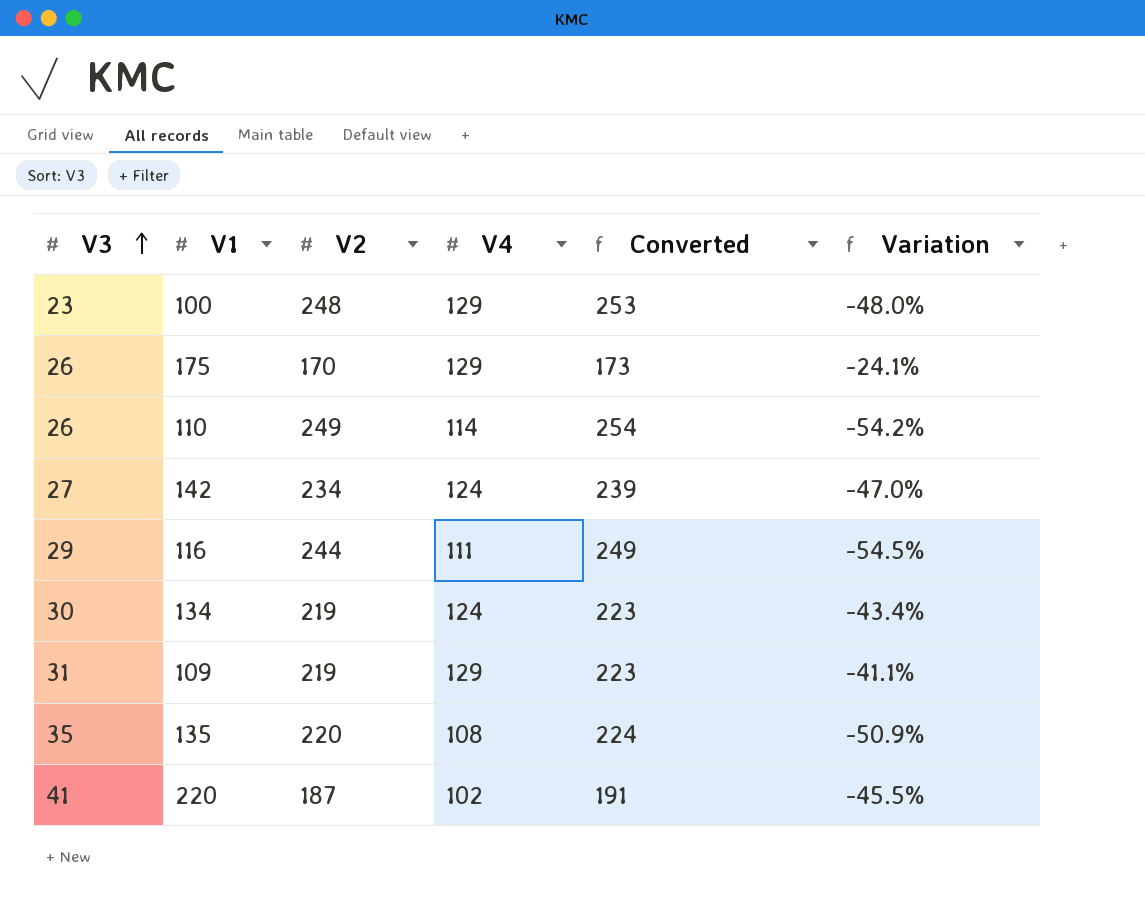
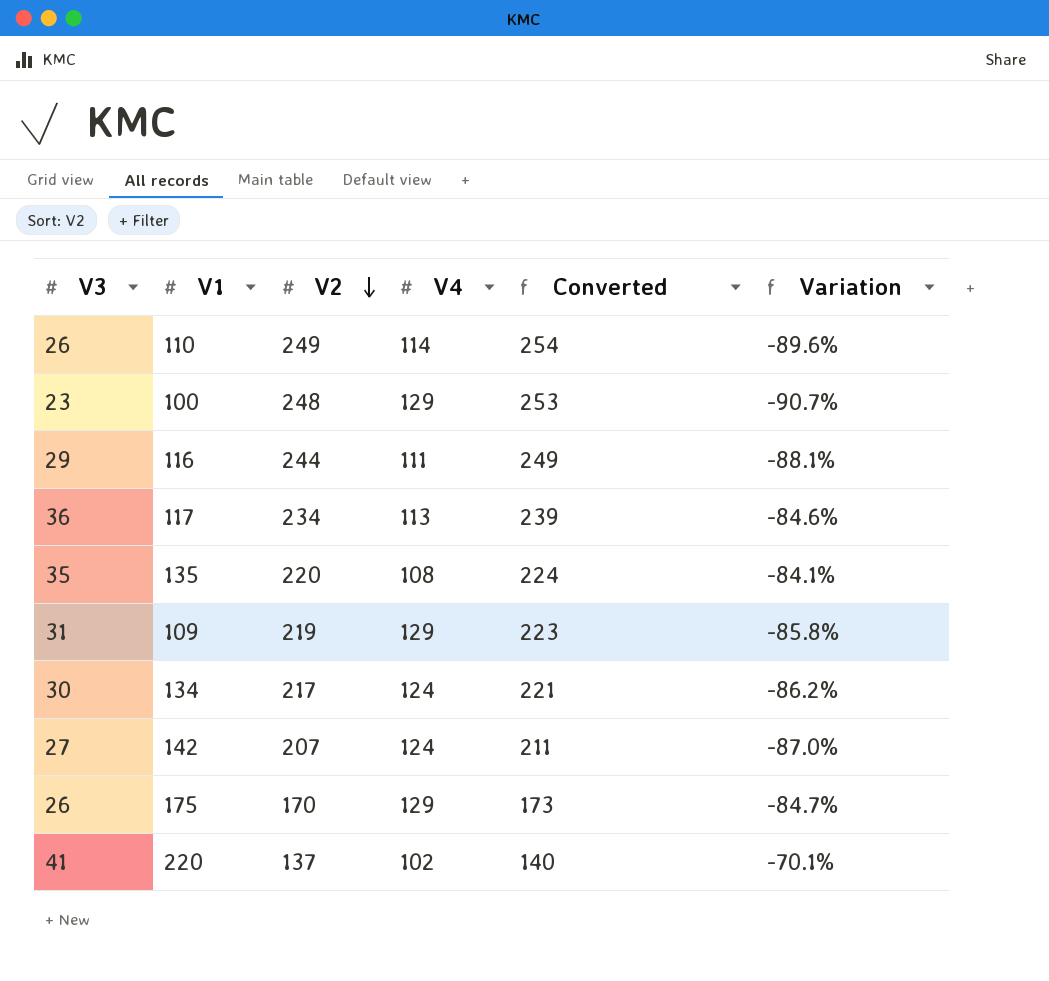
row order: V3 ascending -> V2 descending
column Variation | formula: ([V4] - [V2]) / [V2] -> ([V3] - [V2]) / [V2]
row 117: none -> 36 | 234 | 113 | 239 | -84.6%
134 | V2: 219 -> 217
134 | Converted: 223 -> 221
142 | V2: 234 -> 207
142 | Converted: 239 -> 211
220 | V2: 187 -> 137
220 | Converted: 191 -> 140

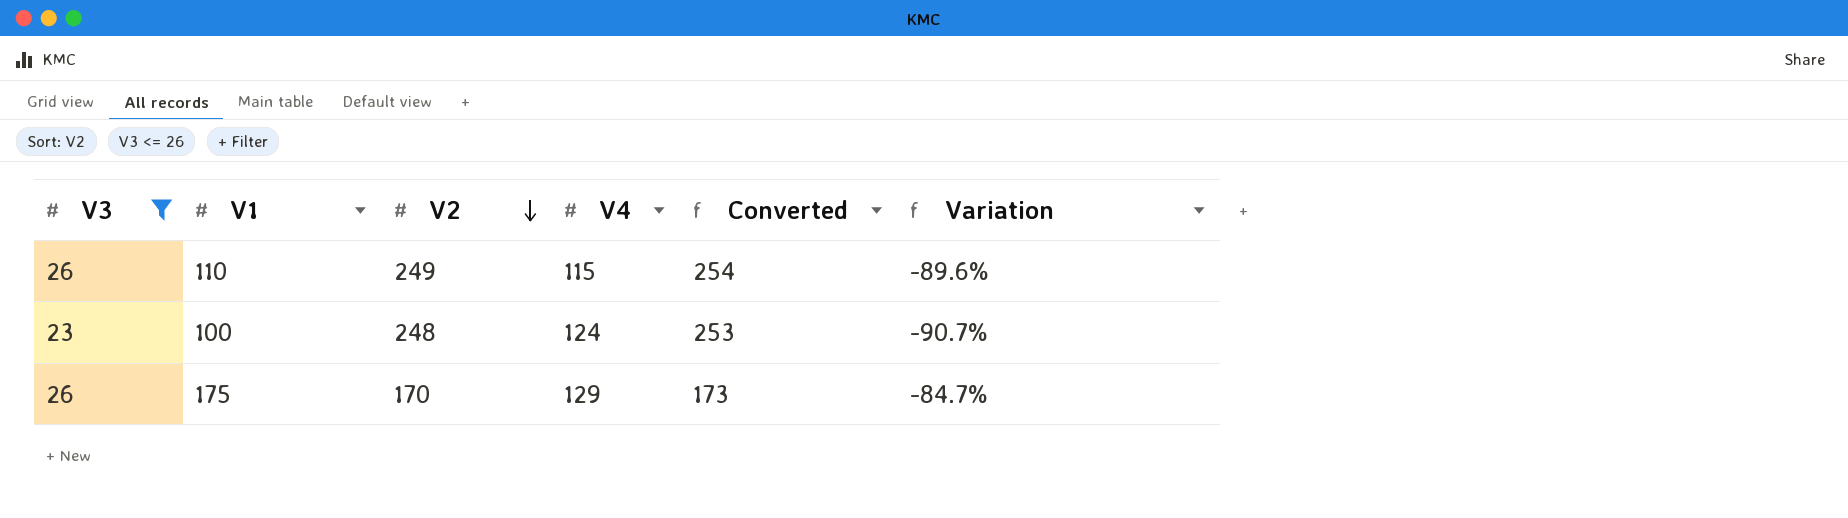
filter: none -> V3 <= 26
110 | V4: 114 -> 115
100 | V4: 129 -> 124

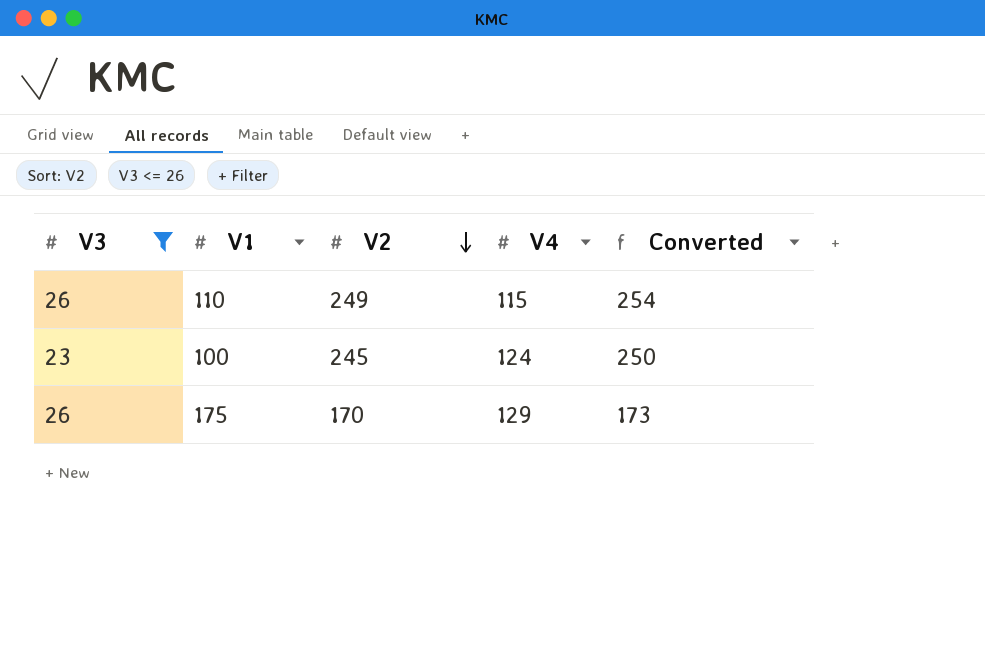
column Variation | formula: ([V3] - [V2]) / [V2] -> none
100 | V2: 248 -> 245
100 | Converted: 253 -> 250

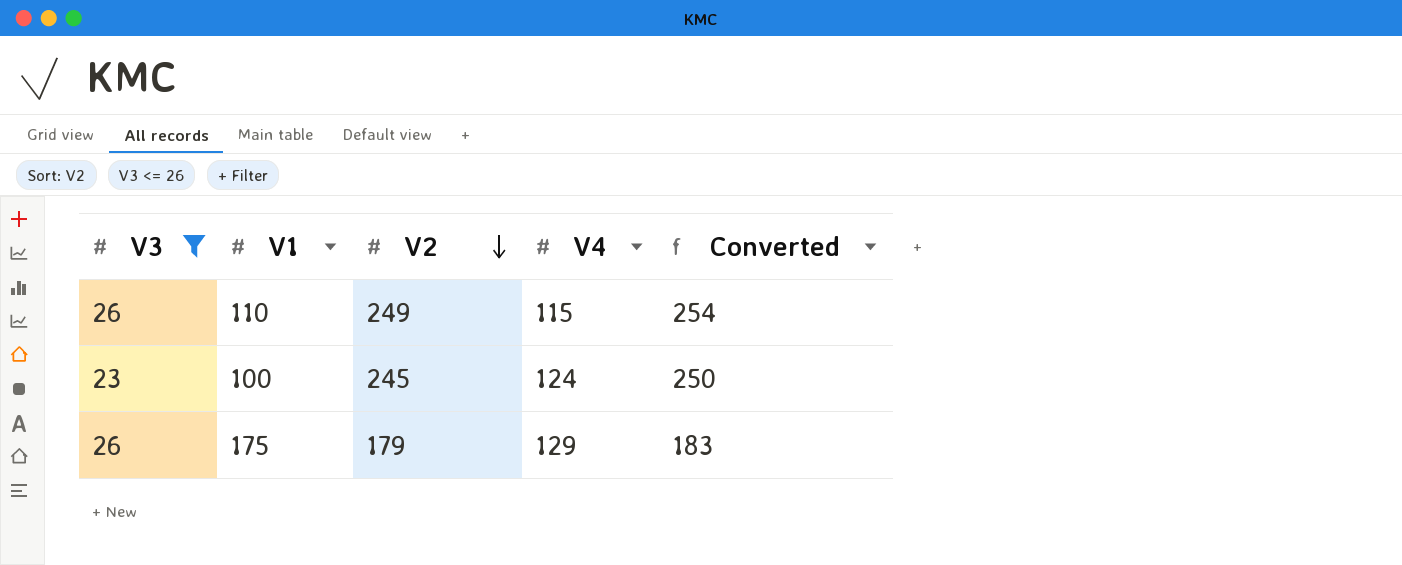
175 | V2: 170 -> 179
175 | Converted: 173 -> 183

